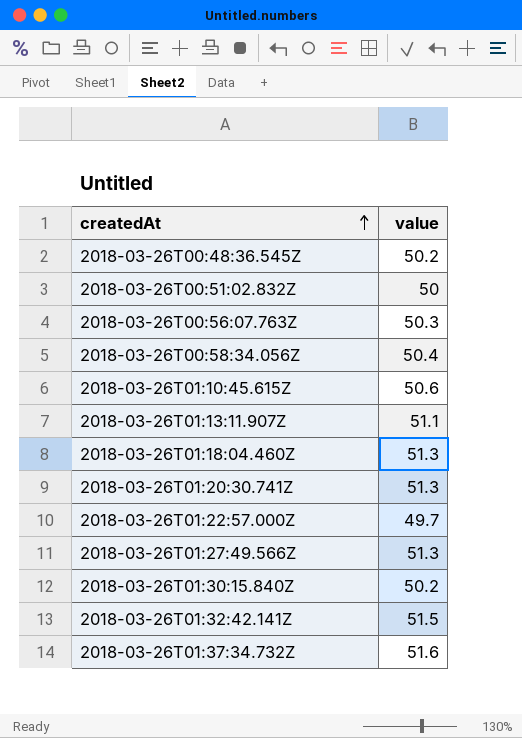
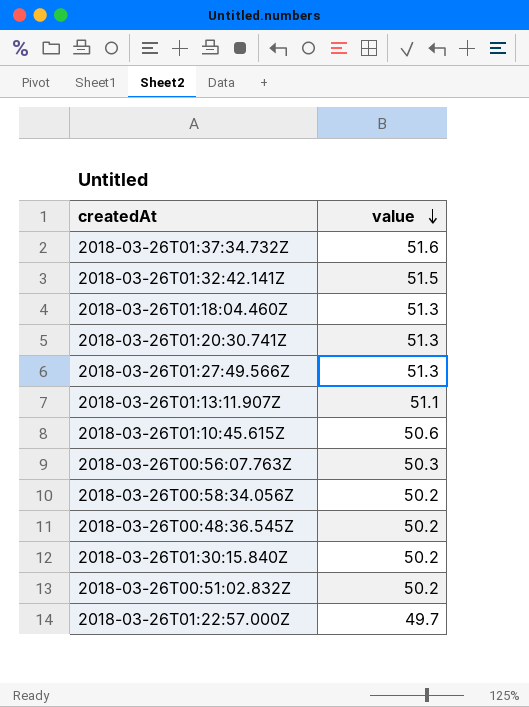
row order: createdAt ascending -> value descending
2018-03-26T00:58:34.056Z | value: 50.4 -> 50.2
2018-03-26T00:51:02.832Z | value: 50 -> 50.2

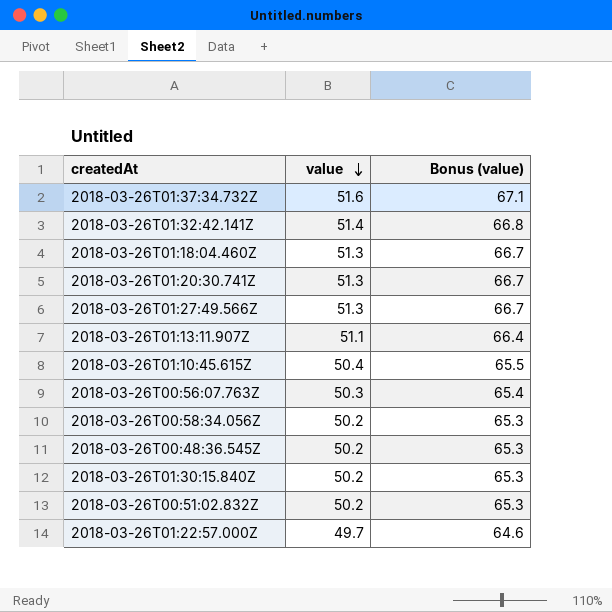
column Bonus (value) | formula: none -> [value] * 1.3
2018-03-26T01:32:42.141Z | value: 51.5 -> 51.4
2018-03-26T01:10:45.615Z | value: 50.6 -> 50.4

